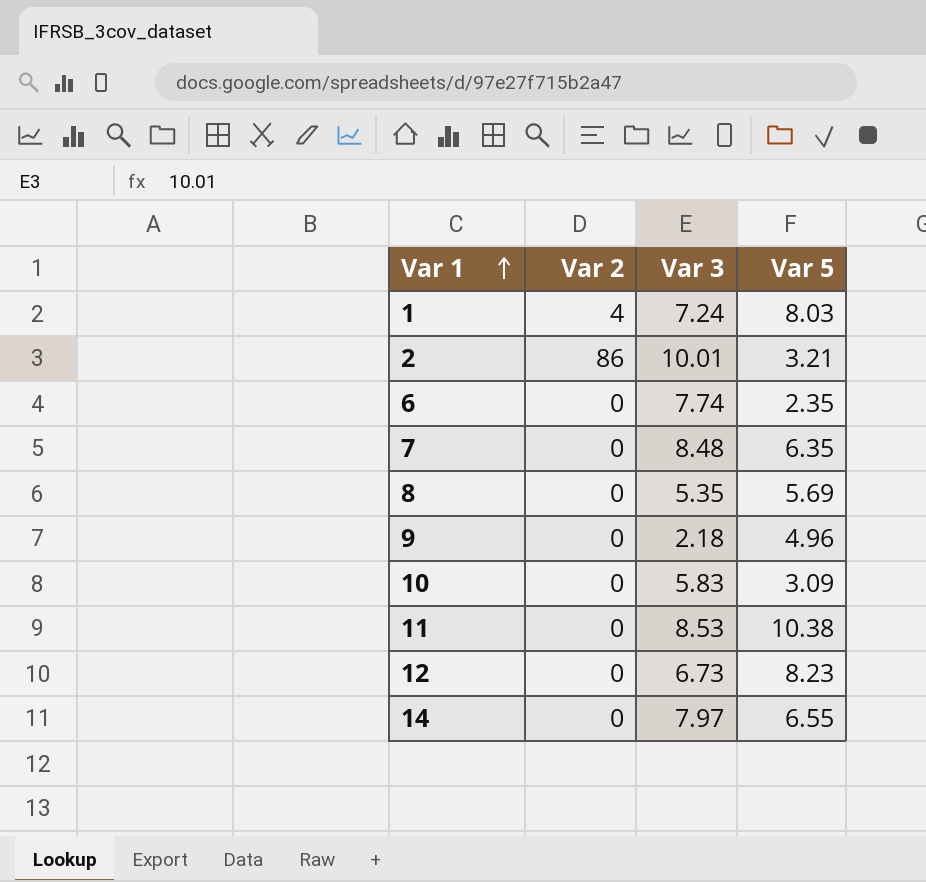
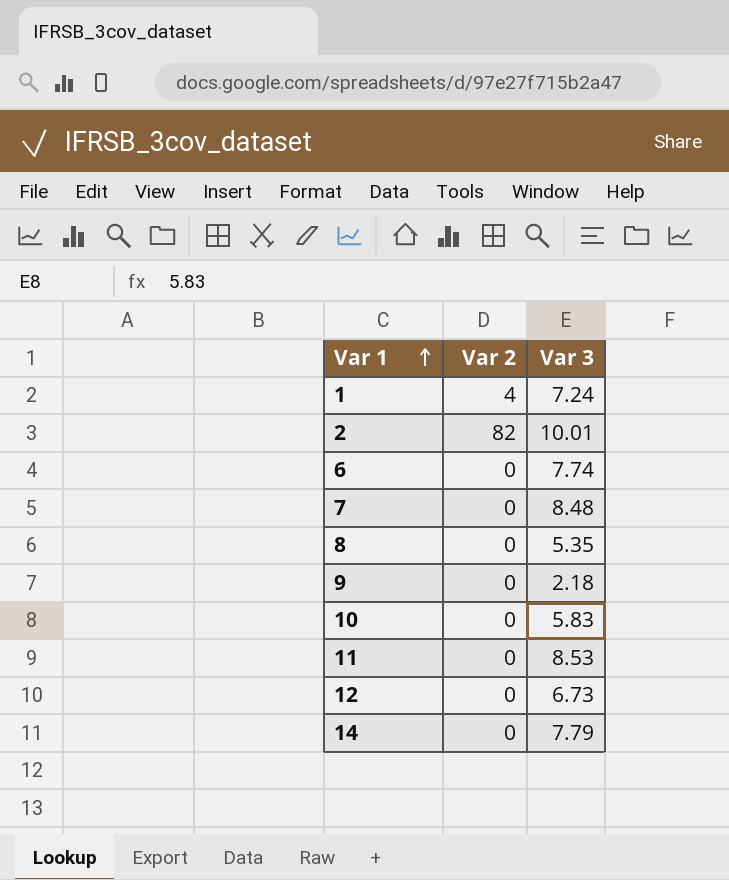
column Var 5 | position: 4 -> none
2 | Var 2: 86 -> 82
14 | Var 3: 7.97 -> 7.79

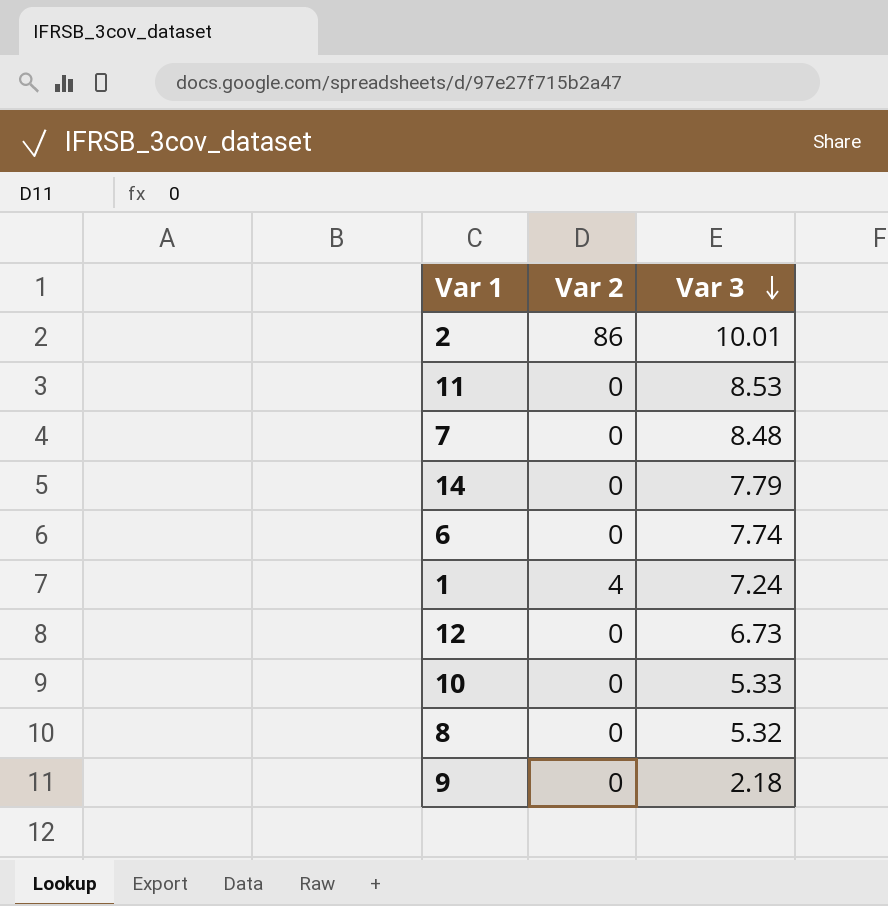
row order: Var 1 ascending -> Var 3 descending
2 | Var 2: 82 -> 86
10 | Var 3: 5.83 -> 5.33
8 | Var 3: 5.35 -> 5.32

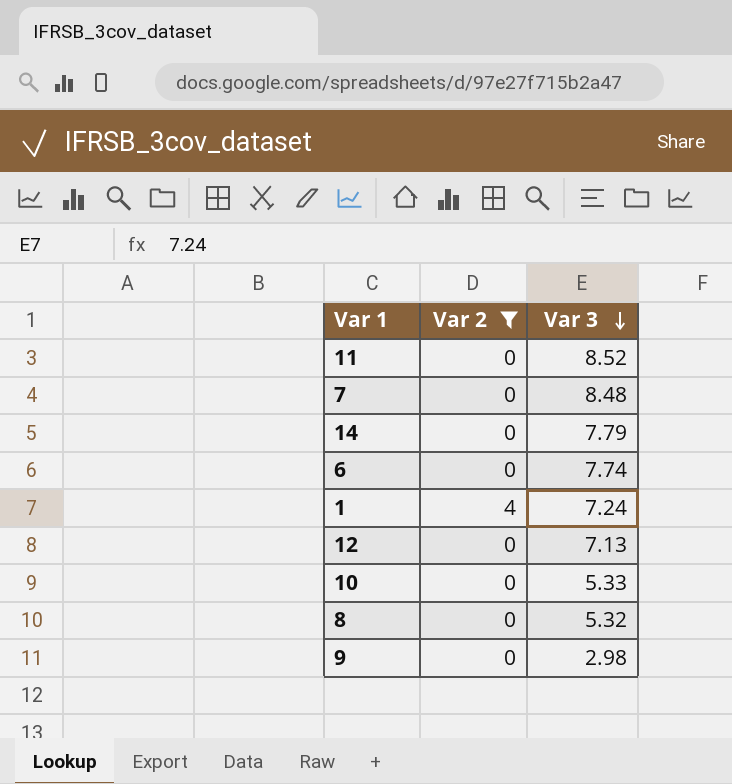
filter: none -> Var 2 != 86
11 | Var 3: 8.53 -> 8.52
12 | Var 3: 6.73 -> 7.13
9 | Var 3: 2.18 -> 2.98

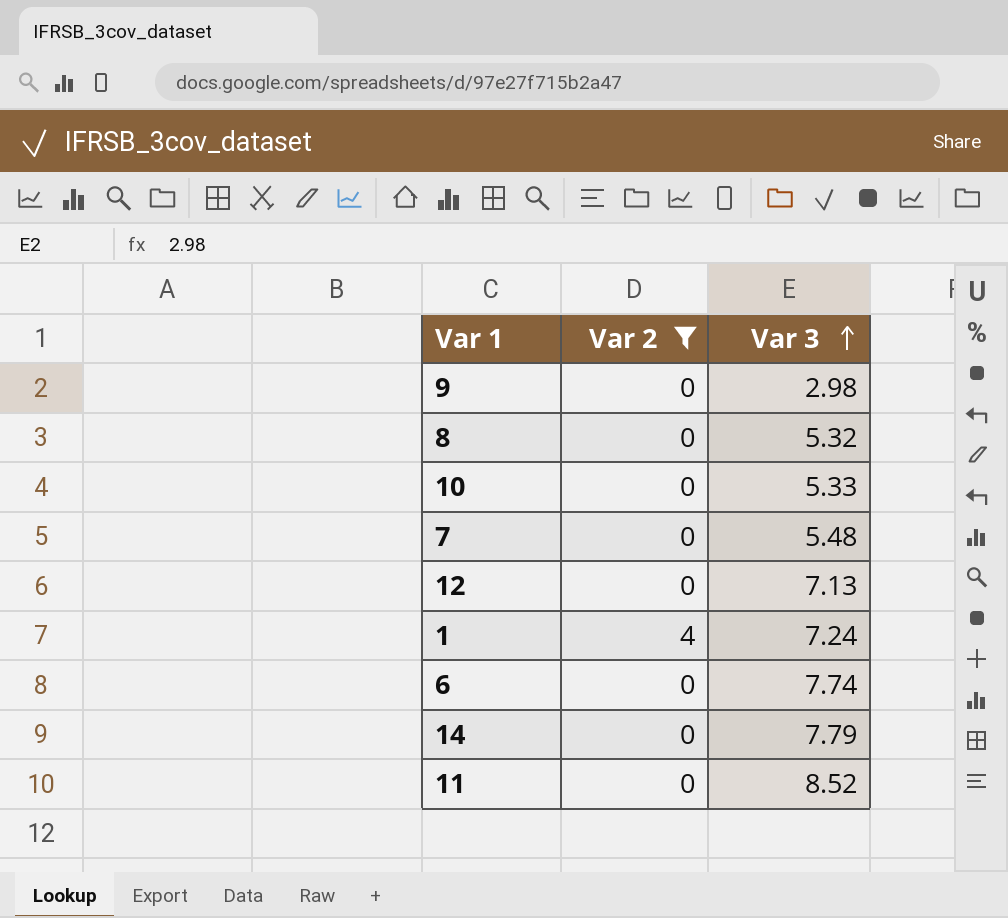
row order: Var 3 descending -> Var 3 ascending
7 | Var 3: 8.48 -> 5.48

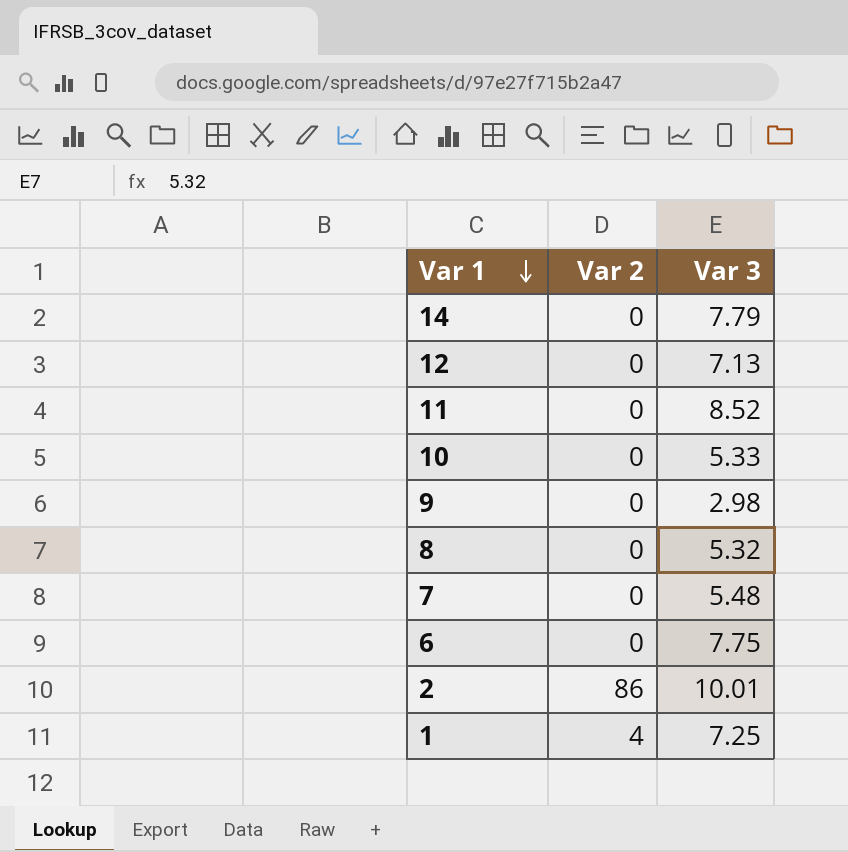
filter: Var 2 != 86 -> none
row order: Var 3 ascending -> Var 1 descending
6 | Var 3: 7.74 -> 7.75
1 | Var 3: 7.24 -> 7.25

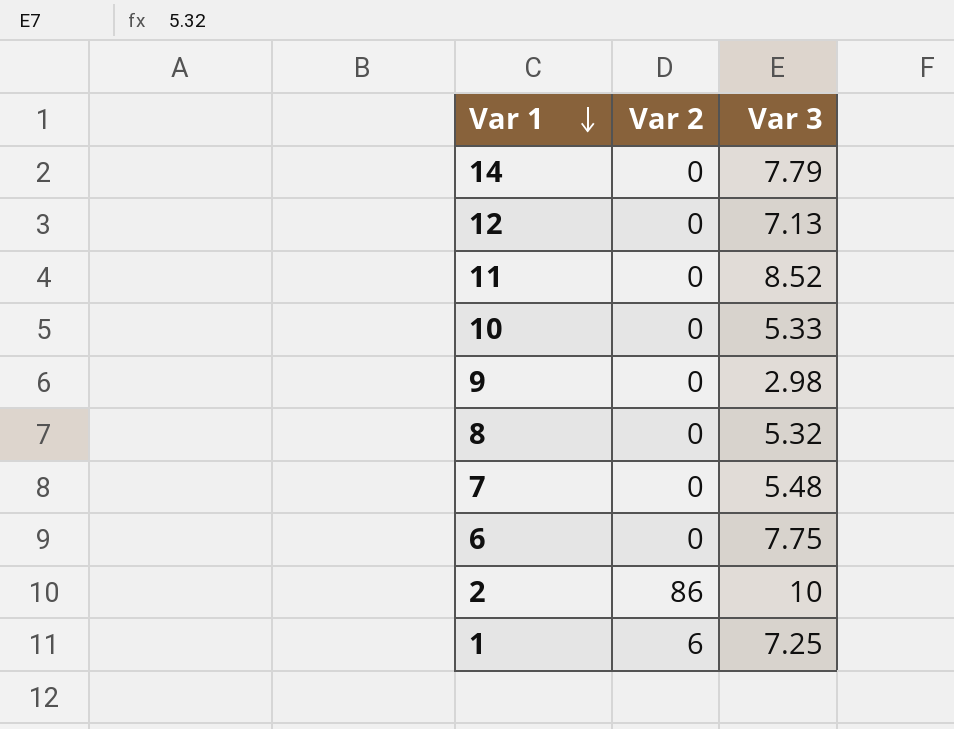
2 | Var 3: 10.01 -> 10
1 | Var 2: 4 -> 6

